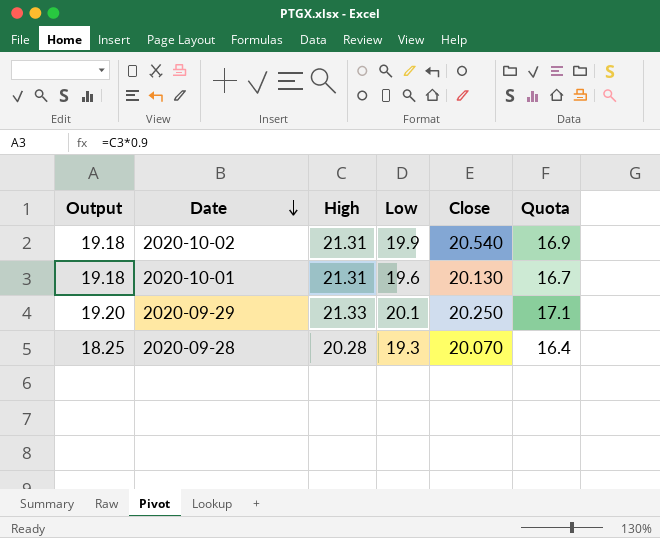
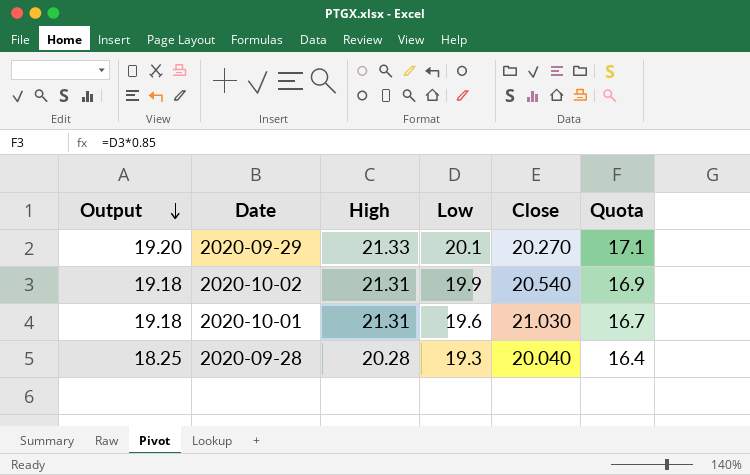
row order: Date descending -> Output descending
2020-09-29 | Close: 20.250 -> 20.270
2020-10-01 | Close: 20.130 -> 21.030
2020-09-28 | Close: 20.070 -> 20.040

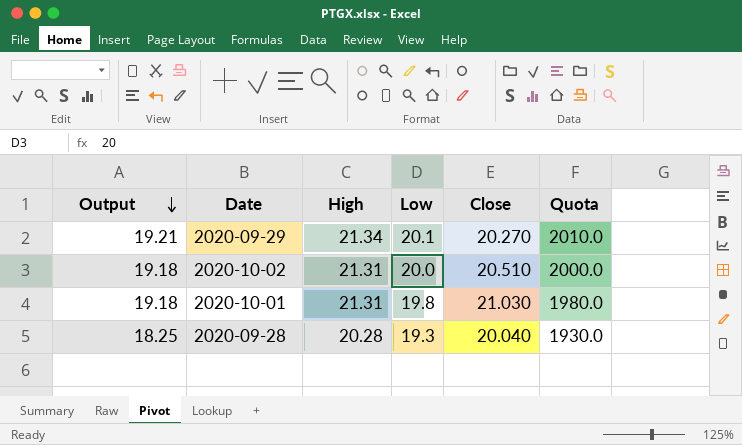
column Quota | formula: [Low] * 0.85 -> [Low] * 100
2020-09-29 | Output: 19.20 -> 19.21
2020-09-29 | High: 21.33 -> 21.34
2020-10-02 | Low: 19.9 -> 20.0
2020-10-02 | Close: 20.540 -> 20.510
2020-10-01 | Low: 19.6 -> 19.8

